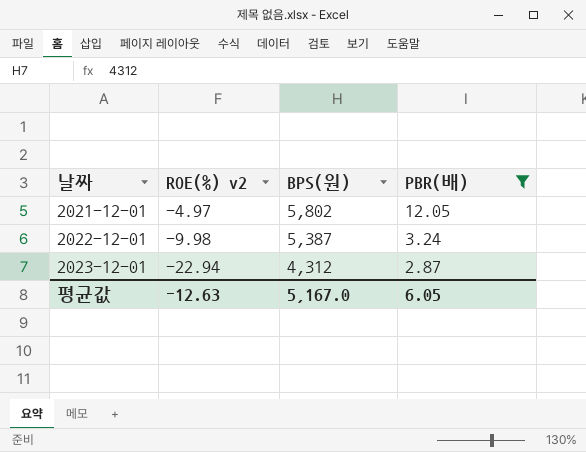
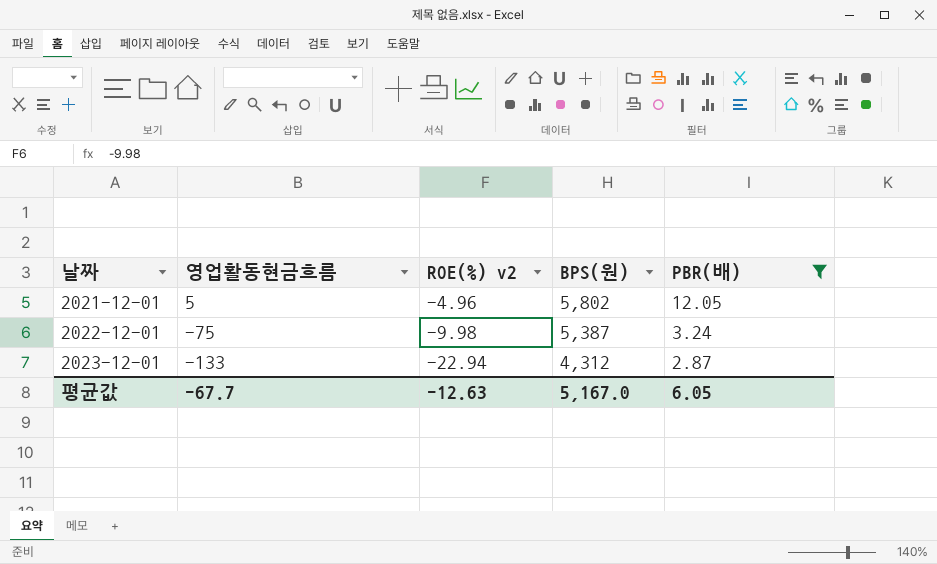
column 영업활동현금흐름 | position: none -> 2
2021-12-01 | ROE(%) v2: -4.97 -> -4.96

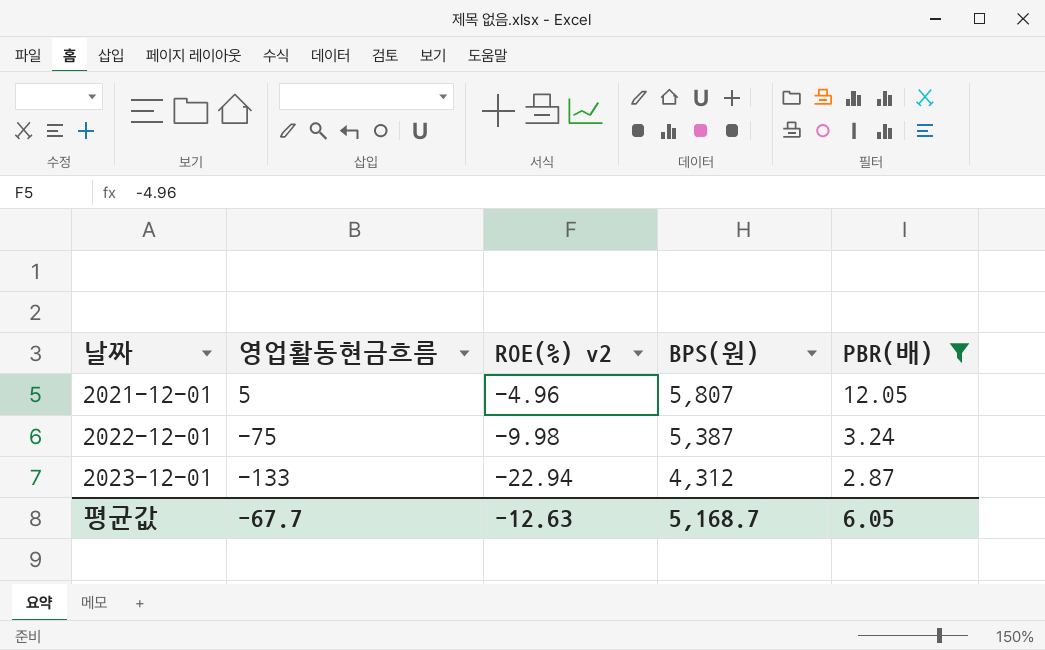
2021-12-01 | BPS(원): 5,802 -> 5,807
평균값 | BPS(원): 5,167.0 -> 5,168.7

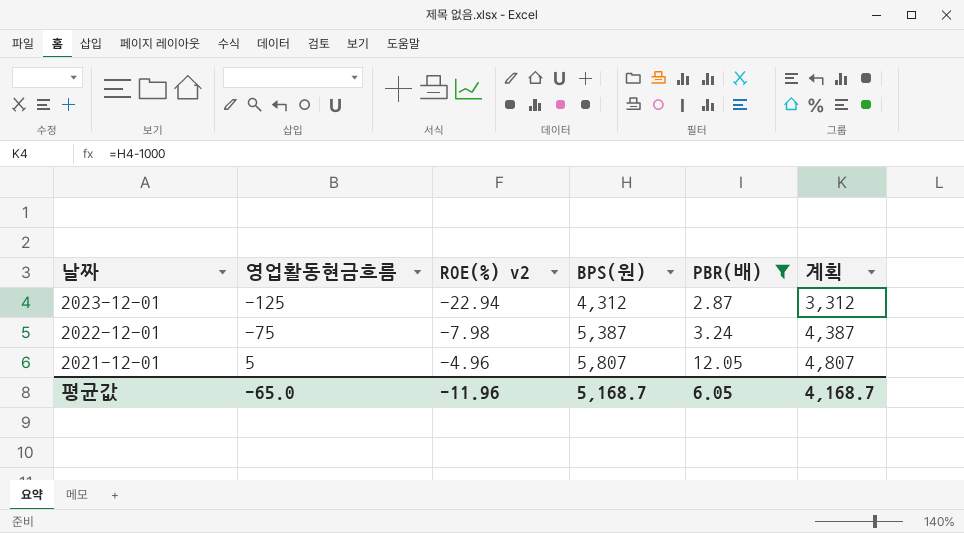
row order: 날짜 ascending -> 날짜 descending
column 계획 | formula: none -> [BPS(원)] - 1000
2023-12-01 | 영업활동현금흐름: -133 -> -125
2022-12-01 | ROE(%) v2: -9.98 -> -7.98
평균값 | 영업활동현금흐름: -67.7 -> -65.0
평균값 | ROE(%) v2: -12.63 -> -11.96

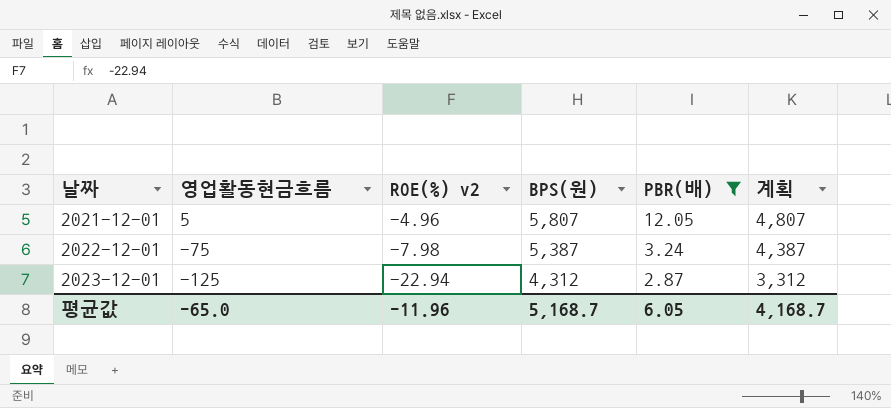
row order: 날짜 descending -> 날짜 ascending

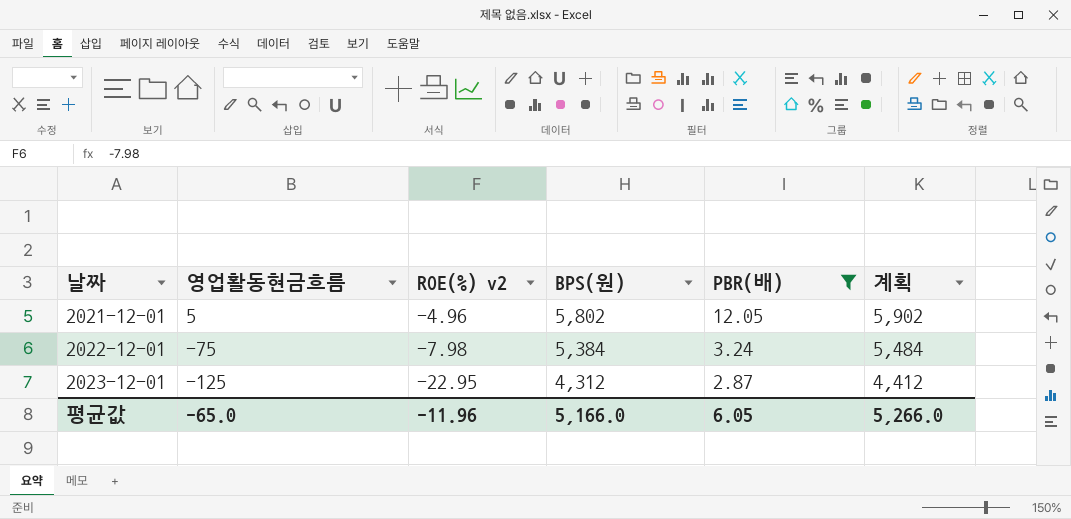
column 계획 | formula: [BPS(원)] - 1000 -> [BPS(원)] + 100
2021-12-01 | BPS(원): 5,807 -> 5,802
2022-12-01 | BPS(원): 5,387 -> 5,384
2023-12-01 | ROE(%) v2: -22.94 -> -22.95
평균값 | BPS(원): 5,168.7 -> 5,166.0
평균값 | 계획: 4,168.7 -> 5,266.0

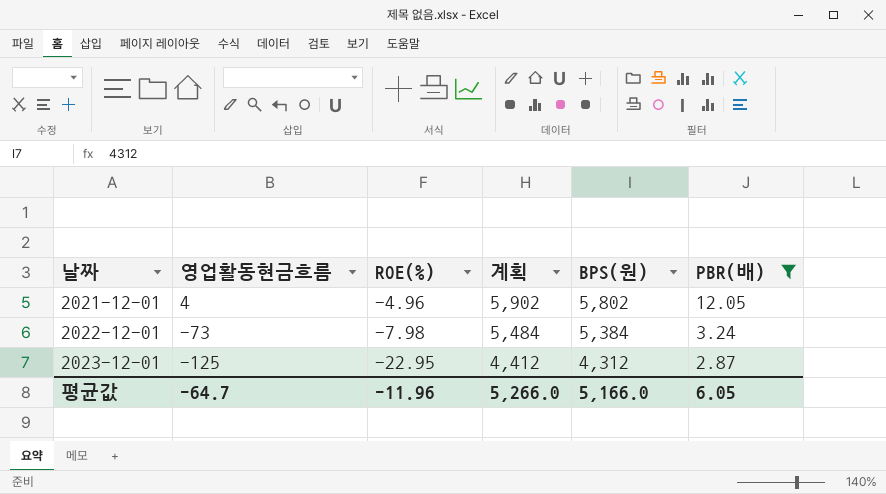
column name: ROE(%) v2 -> ROE(%)
column 계획 | position: 6 -> 4
2021-12-01 | 영업활동현금흐름: 5 -> 4
2022-12-01 | 영업활동현금흐름: -75 -> -73
평균값 | 영업활동현금흐름: -65.0 -> -64.7

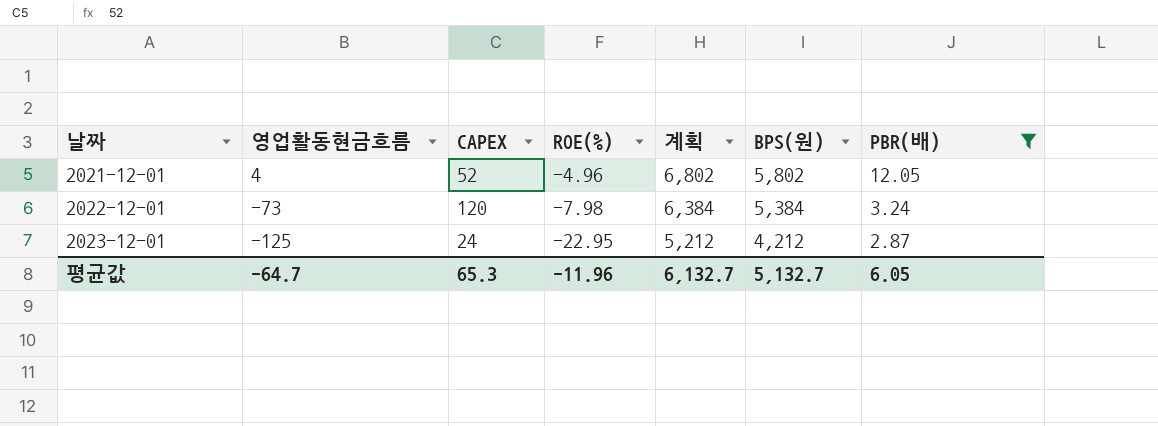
column CAPEX | position: none -> 3
column 계획 | formula: [BPS(원)] + 100 -> [BPS(원)] + 1000
2023-12-01 | BPS(원): 4,312 -> 4,212
평균값 | 계획: 5,266.0 -> 6,132.7
평균값 | BPS(원): 5,166.0 -> 5,132.7

